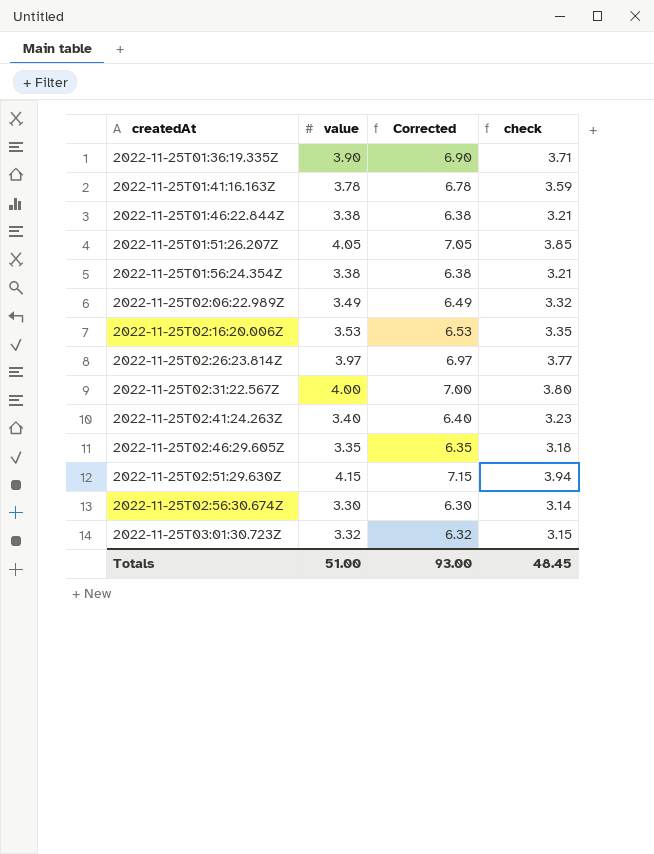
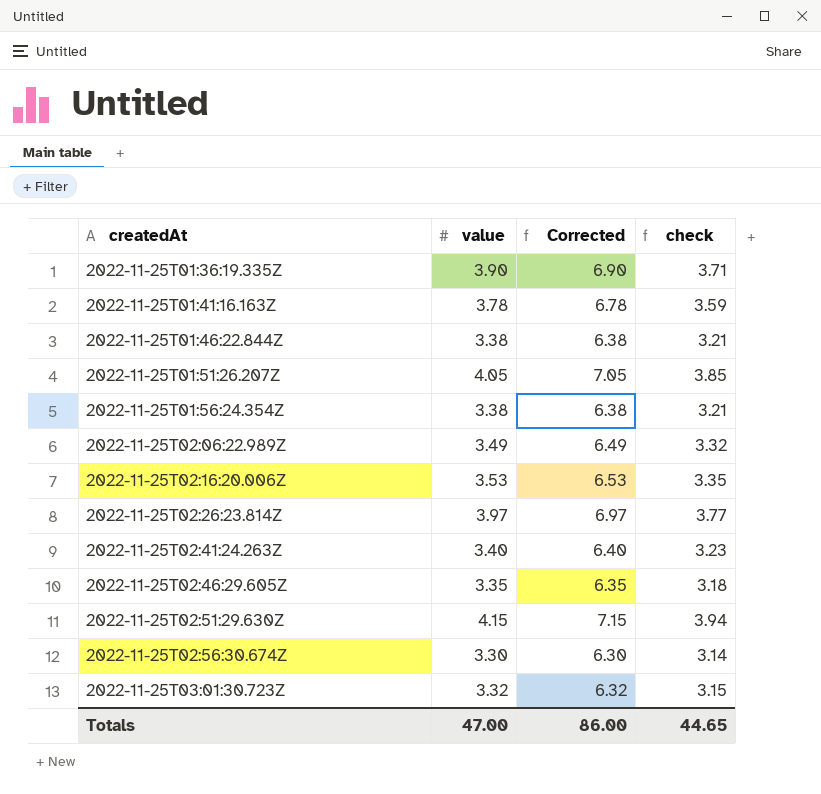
row 2022-11-25T02:31:22.567Z: 4.00 | 7.00 | 3.80 -> none
Totals | value: 51.00 -> 47.00
Totals | Corrected: 93.00 -> 86.00
Totals | check: 48.45 -> 44.65

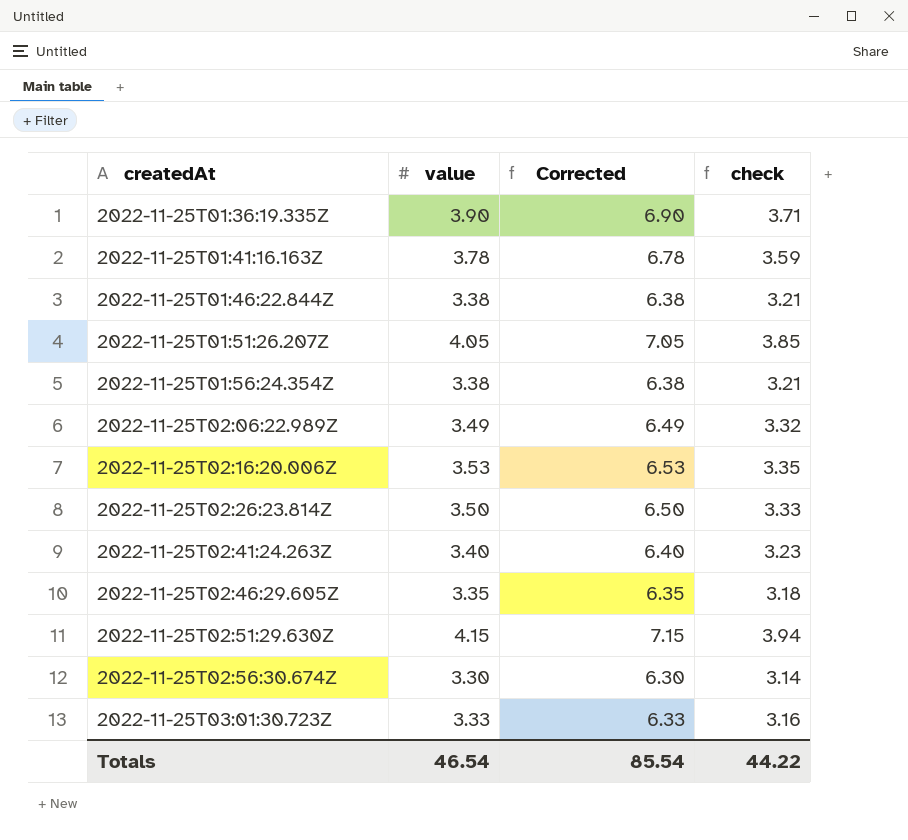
2022-11-25T02:26:23.814Z | value: 3.97 -> 3.50
2022-11-25T02:26:23.814Z | Corrected: 6.97 -> 6.50
2022-11-25T02:26:23.814Z | check: 3.77 -> 3.33
2022-11-25T03:01:30.723Z | value: 3.32 -> 3.33
2022-11-25T03:01:30.723Z | Corrected: 6.32 -> 6.33
2022-11-25T03:01:30.723Z | check: 3.15 -> 3.16
Totals | value: 47.00 -> 46.54
Totals | Corrected: 86.00 -> 85.54
Totals | check: 44.65 -> 44.22

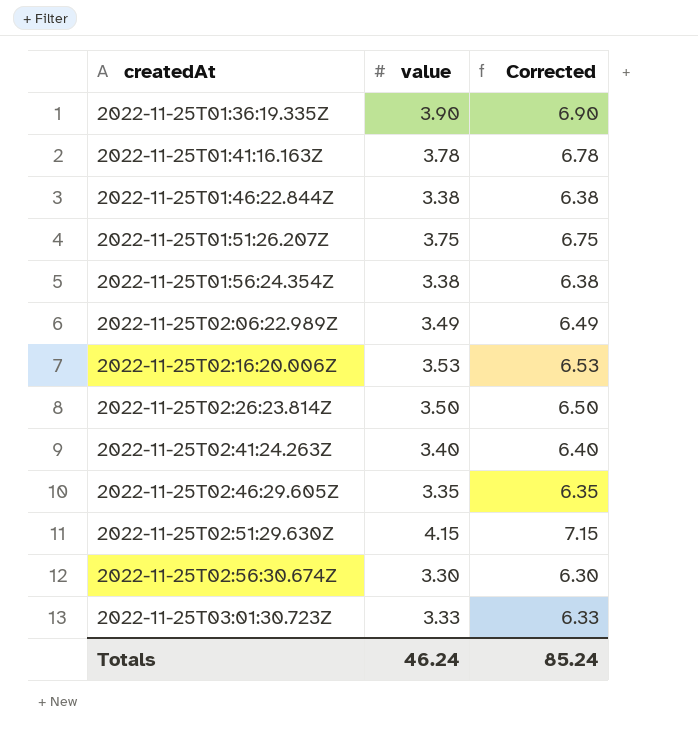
column check | formula: [value] * 0.95 -> none
2022-11-25T01:51:26.207Z | value: 4.05 -> 3.75
2022-11-25T01:51:26.207Z | Corrected: 7.05 -> 6.75
Totals | value: 46.54 -> 46.24
Totals | Corrected: 85.54 -> 85.24

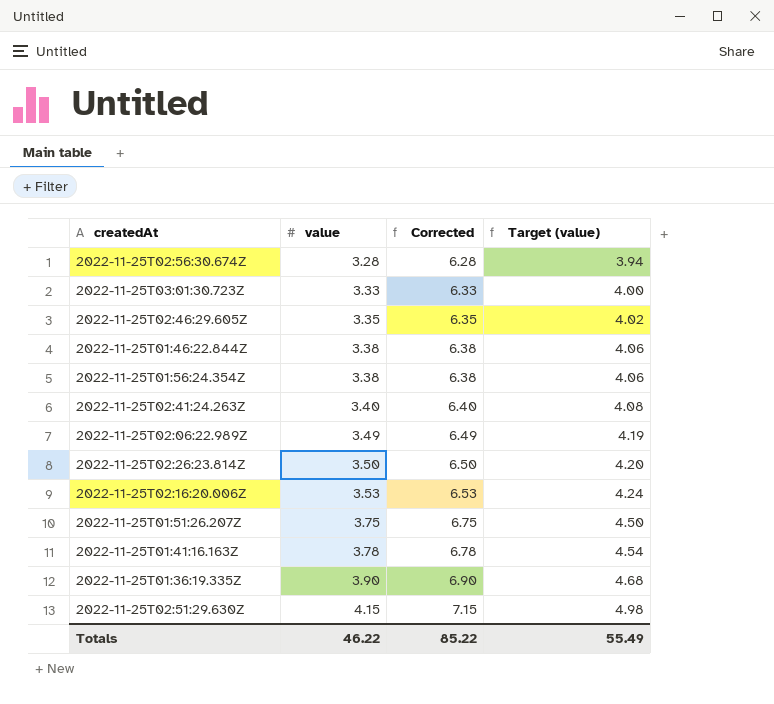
row order: createdAt ascending -> value ascending
column Target (value) | formula: none -> [value] * 1.2
2022-11-25T02:56:30.674Z | value: 3.30 -> 3.28
2022-11-25T02:56:30.674Z | Corrected: 6.30 -> 6.28
Totals | value: 46.24 -> 46.22
Totals | Corrected: 85.24 -> 85.22

